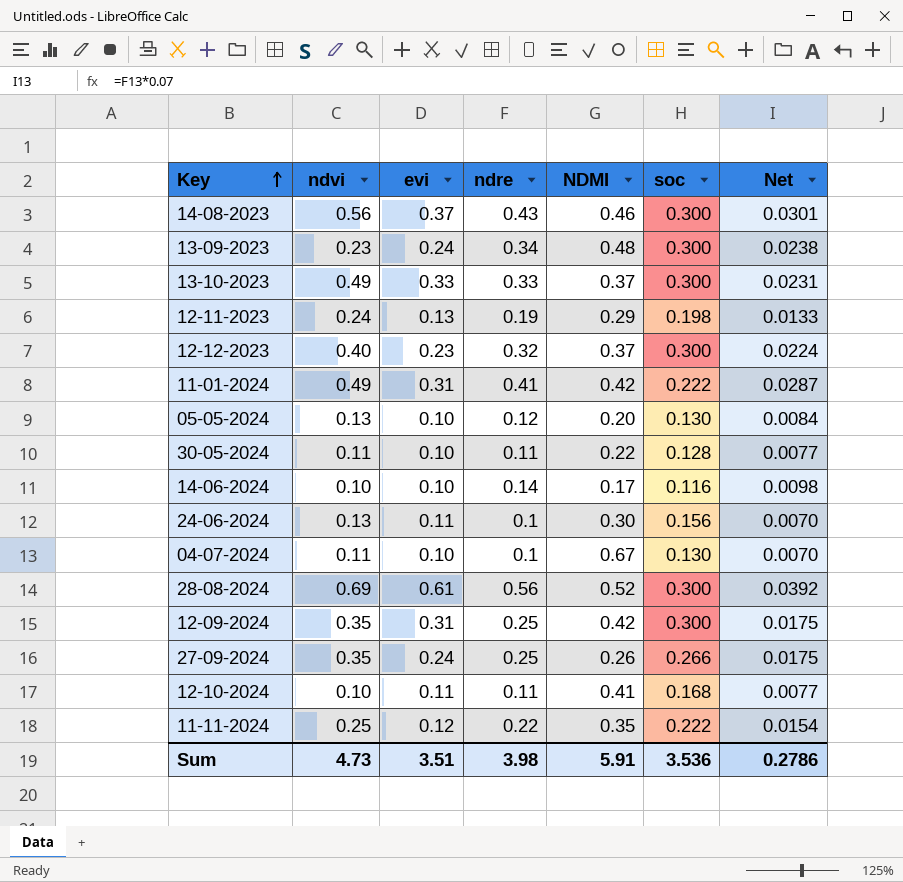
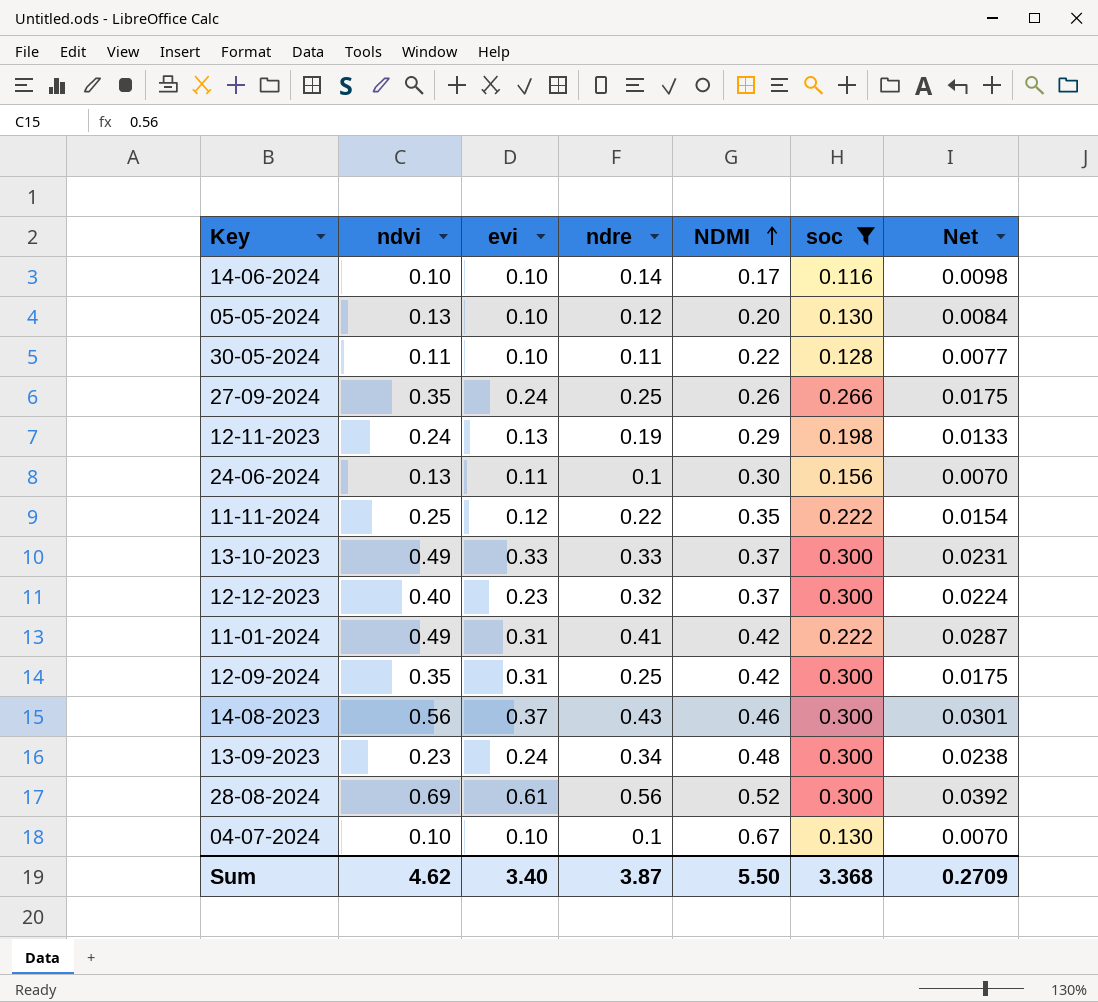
filter: none -> soc != 0.168
row order: Key ascending -> NDMI ascending
04-07-2024 | ndvi: 0.11 -> 0.10
Sum | ndvi: 4.73 -> 4.62
Sum | evi: 3.51 -> 3.40
Sum | ndre: 3.98 -> 3.87
Sum | NDMI: 5.91 -> 5.50
Sum | soc: 3.536 -> 3.368
Sum | Net: 0.2786 -> 0.2709

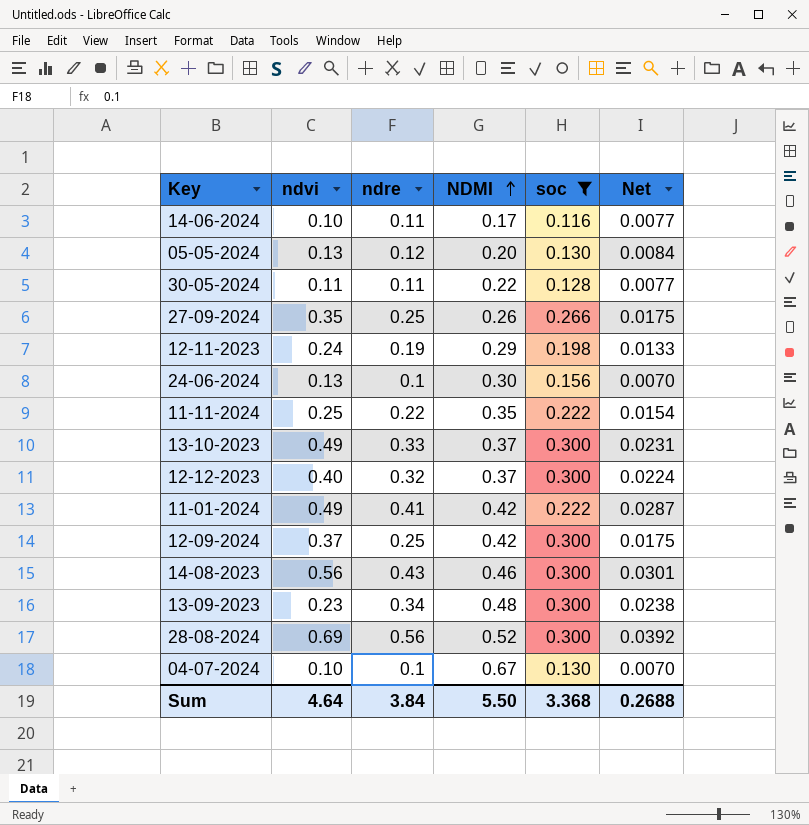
column evi | position: 3 -> none
14-06-2024 | ndre: 0.14 -> 0.11
14-06-2024 | Net: 0.0098 -> 0.0077
12-09-2024 | ndvi: 0.35 -> 0.37
Sum | ndvi: 4.62 -> 4.64
Sum | ndre: 3.87 -> 3.84
Sum | Net: 0.2709 -> 0.2688

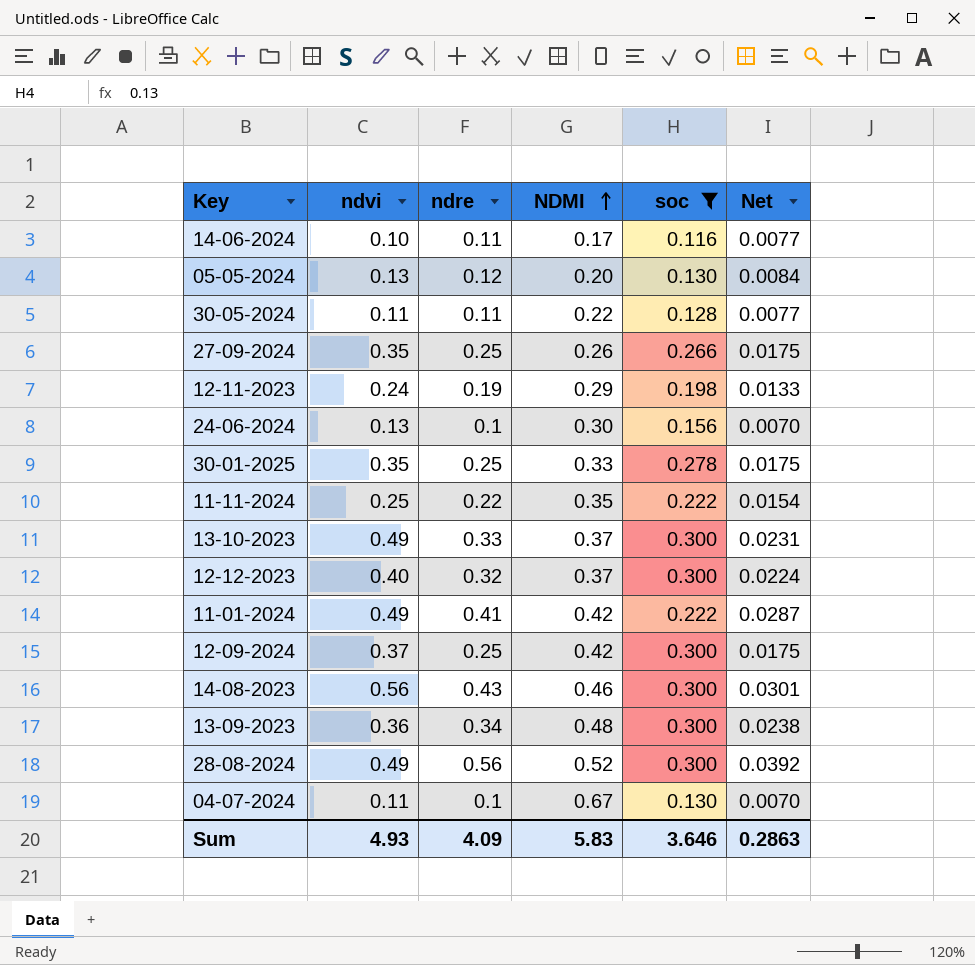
row 30-01-2025: none -> 0.35 | 0.25 | 0.33 | 0.278 | 0.0175
13-09-2023 | ndvi: 0.23 -> 0.36
28-08-2024 | ndvi: 0.69 -> 0.49
04-07-2024 | ndvi: 0.10 -> 0.11
Sum | ndvi: 4.64 -> 4.93
Sum | ndre: 3.84 -> 4.09
Sum | NDMI: 5.50 -> 5.83
Sum | soc: 3.368 -> 3.646
Sum | Net: 0.2688 -> 0.2863

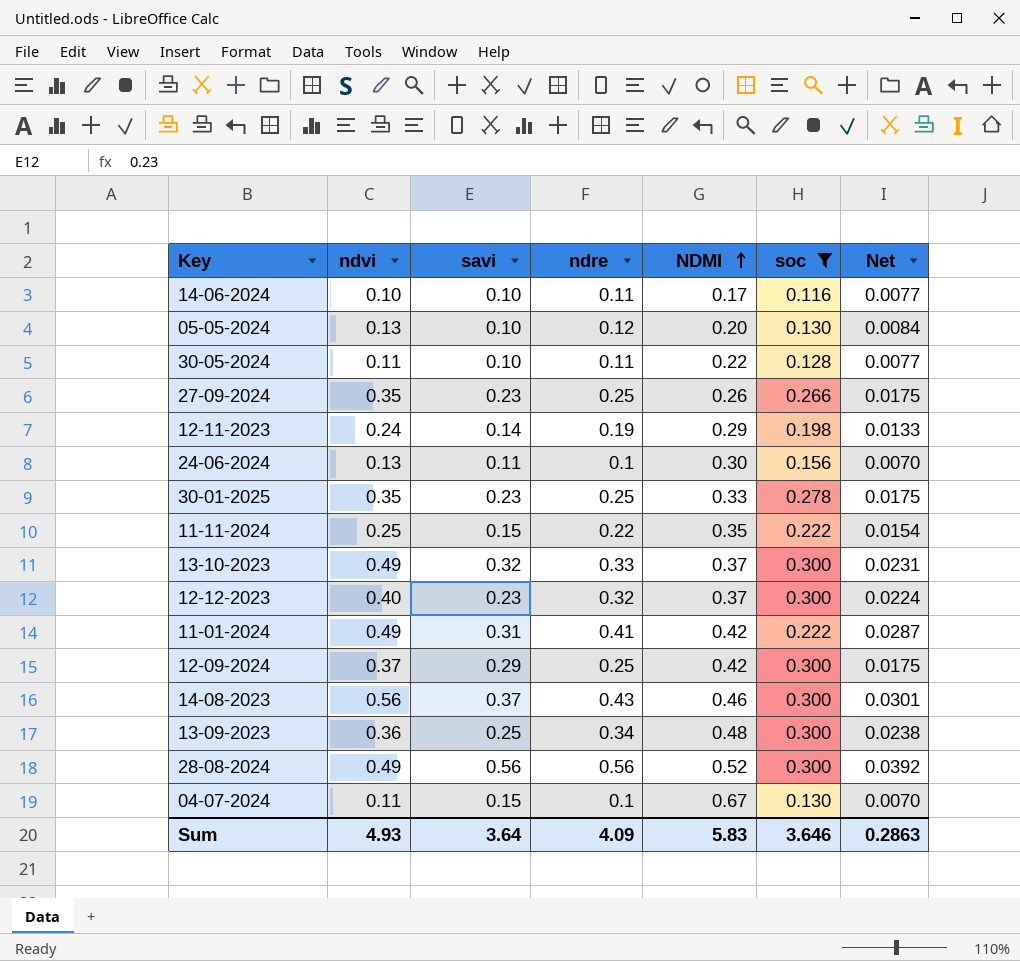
column savi | position: none -> 3

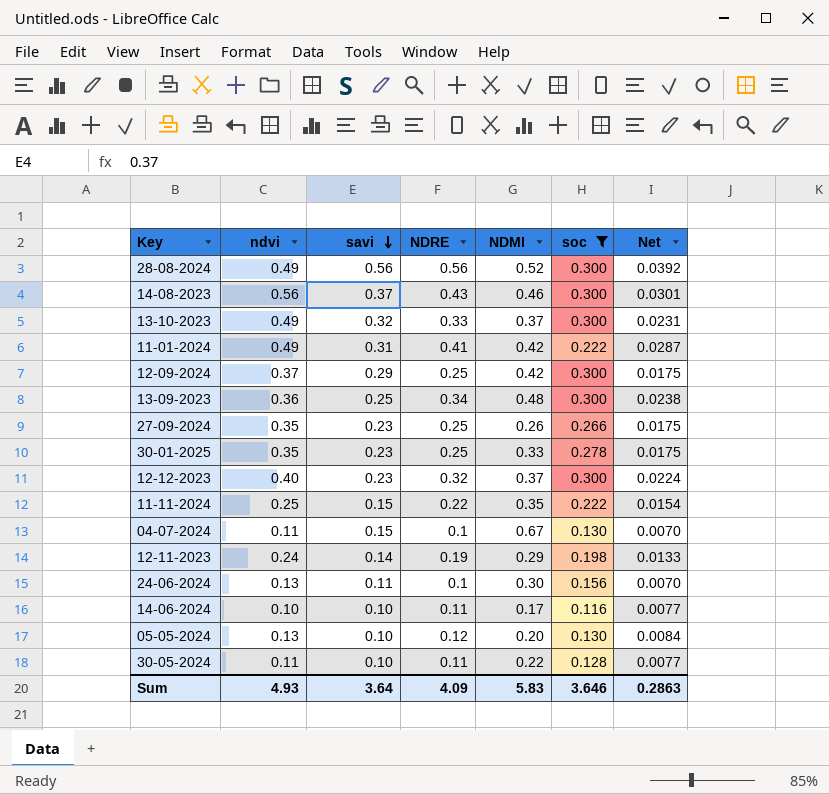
row order: NDMI ascending -> savi descending
column name: ndre -> NDRE

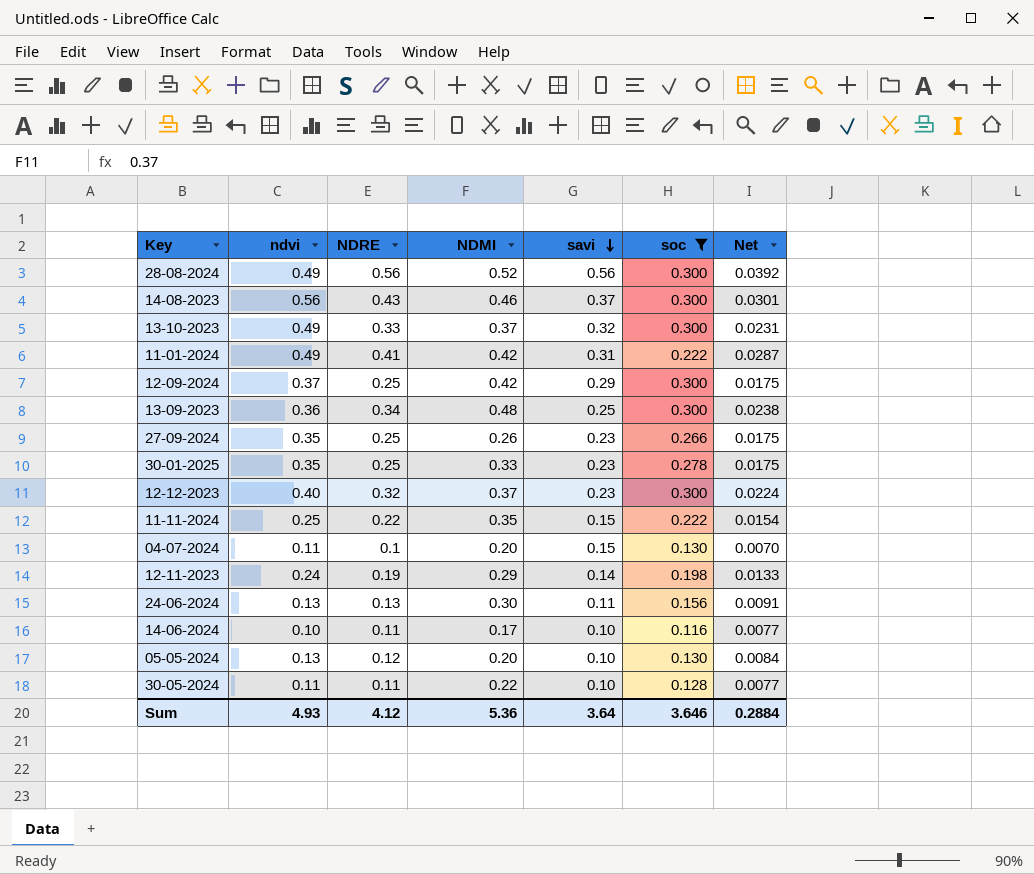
column savi | position: 3 -> 5
04-07-2024 | NDMI: 0.67 -> 0.20
24-06-2024 | NDRE: 0.1 -> 0.13
24-06-2024 | Net: 0.0070 -> 0.0091
Sum | NDRE: 4.09 -> 4.12
Sum | NDMI: 5.83 -> 5.36
Sum | Net: 0.2863 -> 0.2884

